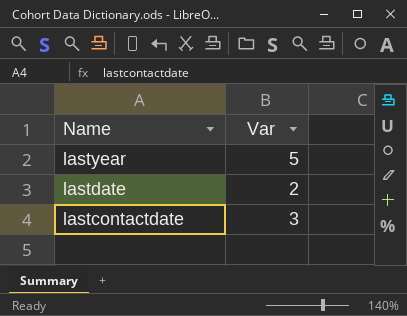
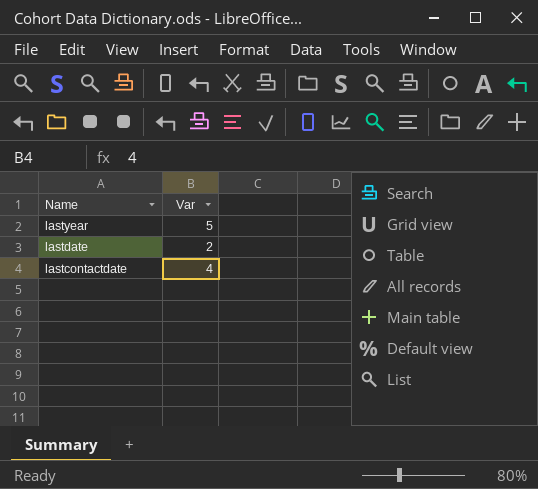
lastcontactdate | Var: 3 -> 4

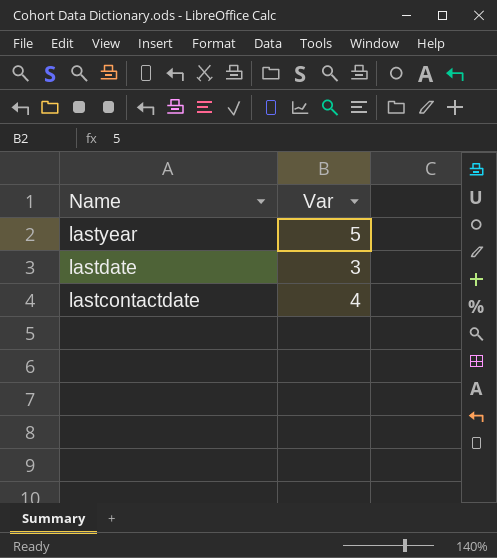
lastdate | Var: 2 -> 3

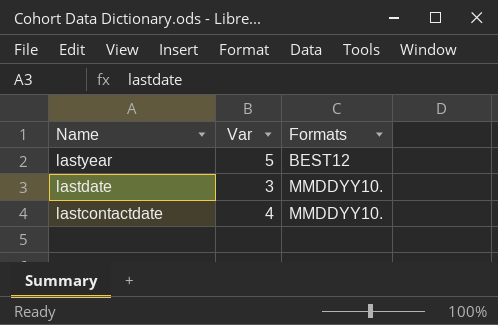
column Formats | position: none -> 3

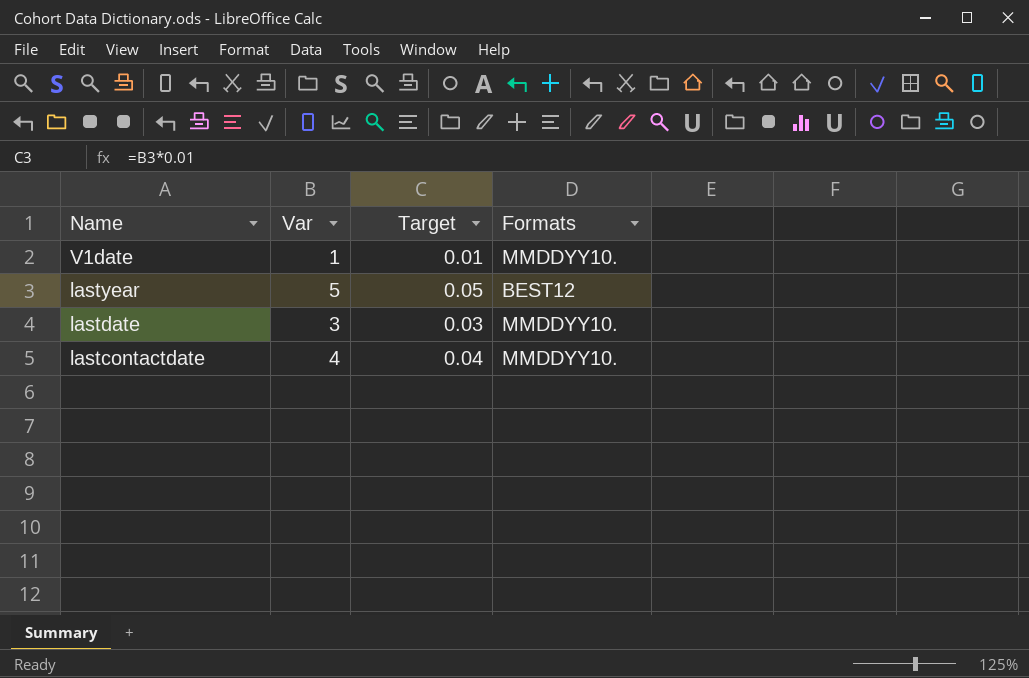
column Target | formula: none -> [Var] * 0.01
row V1date: none -> 1 | 0.01 | MMDDYY10.

